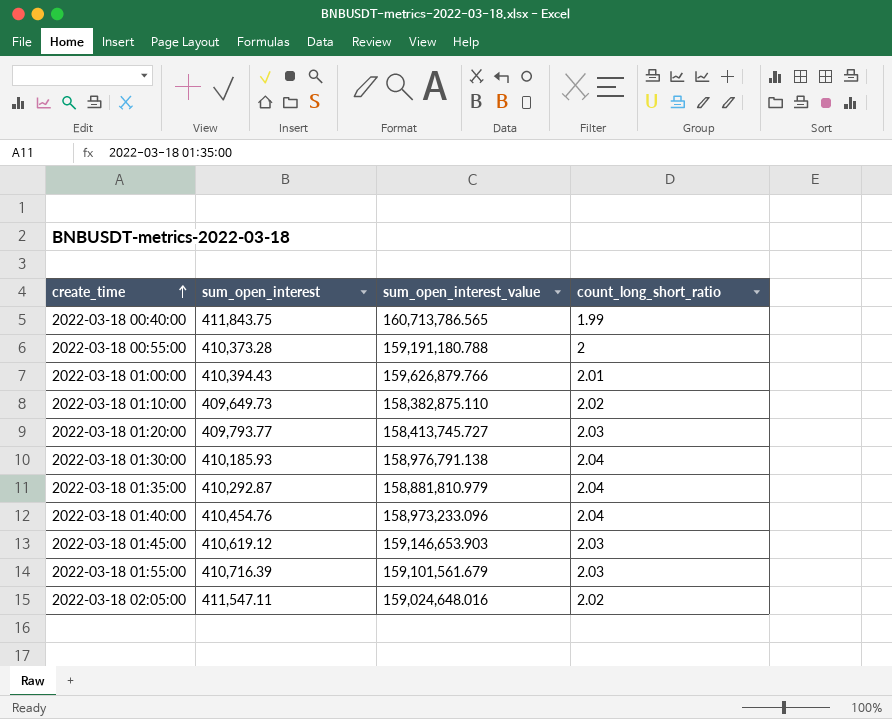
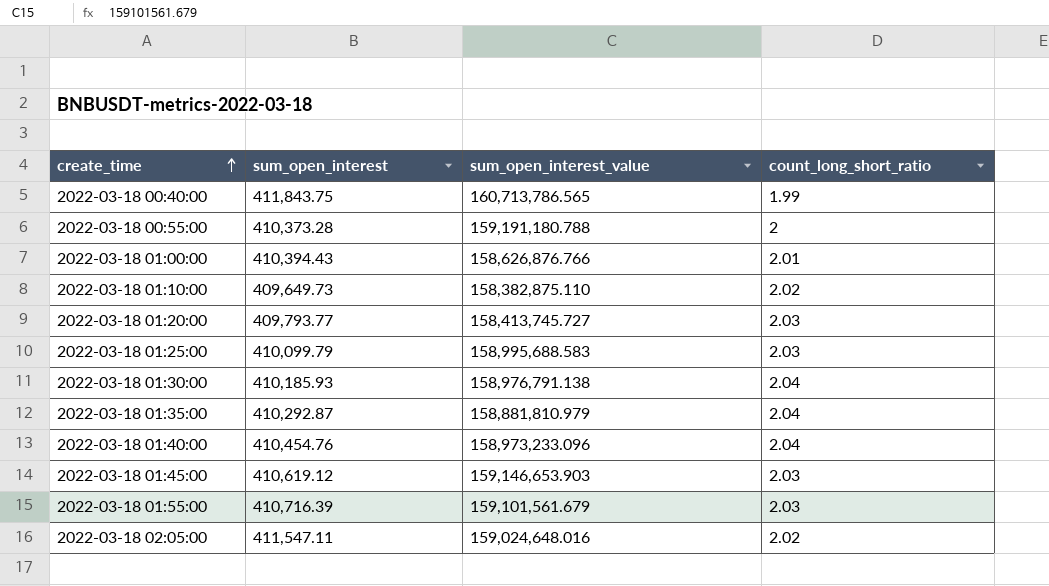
2022-03-18 01:00:00 | sum_open_interest_value: 159,626,879.766 -> 158,626,876.766
row 2022-03-18 01:25:00: none -> 410,099.79 | 158,995,688.583 | 2.03

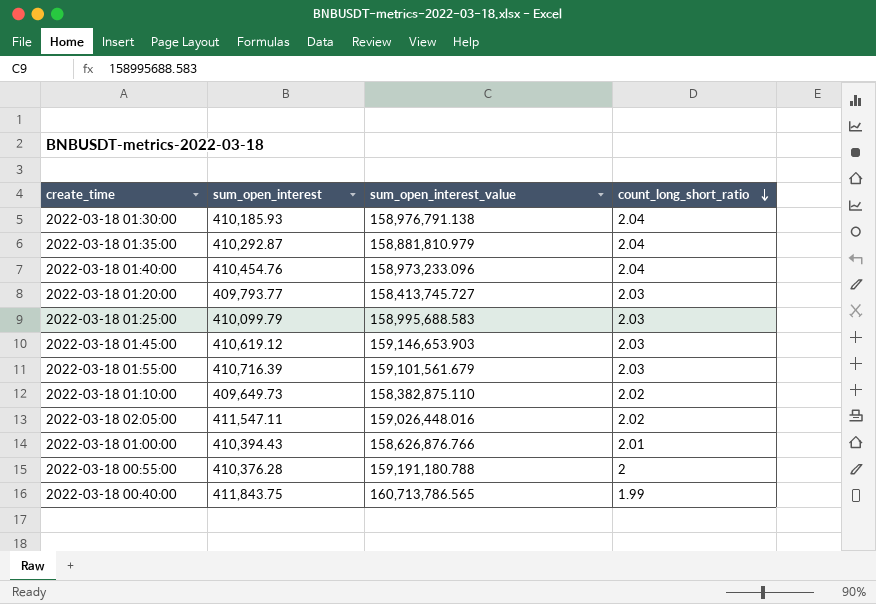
row order: create_time ascending -> count_long_short_ratio descending
2022-03-18 02:05:00 | sum_open_interest_value: 159,024,648.016 -> 159,026,448.016
2022-03-18 00:55:00 | sum_open_interest: 410,373.28 -> 410,376.28

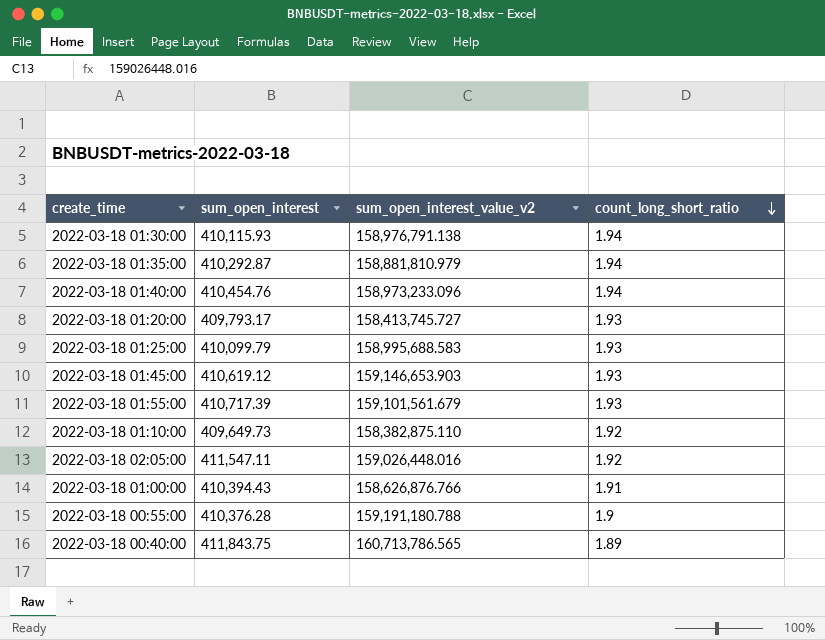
column name: sum_open_interest_value -> sum_open_interest_value_v2
2022-03-18 01:30:00 | sum_open_interest: 410,185.93 -> 410,115.93
2022-03-18 01:30:00 | count_long_short_ratio: 2.04 -> 1.94
2022-03-18 01:35:00 | count_long_short_ratio: 2.04 -> 1.94
2022-03-18 01:40:00 | count_long_short_ratio: 2.04 -> 1.94
2022-03-18 01:20:00 | sum_open_interest: 409,793.77 -> 409,793.17
2022-03-18 01:20:00 | count_long_short_ratio: 2.03 -> 1.93
2022-03-18 01:25:00 | count_long_short_ratio: 2.03 -> 1.93
2022-03-18 01:45:00 | count_long_short_ratio: 2.03 -> 1.93
2022-03-18 01:55:00 | sum_open_interest: 410,716.39 -> 410,717.39
2022-03-18 01:55:00 | count_long_short_ratio: 2.03 -> 1.93
2022-03-18 01:10:00 | count_long_short_ratio: 2.02 -> 1.92
2022-03-18 02:05:00 | count_long_short_ratio: 2.02 -> 1.92
2022-03-18 01:00:00 | count_long_short_ratio: 2.01 -> 1.91
2022-03-18 00:55:00 | count_long_short_ratio: 2 -> 1.9
2022-03-18 00:40:00 | count_long_short_ratio: 1.99 -> 1.89

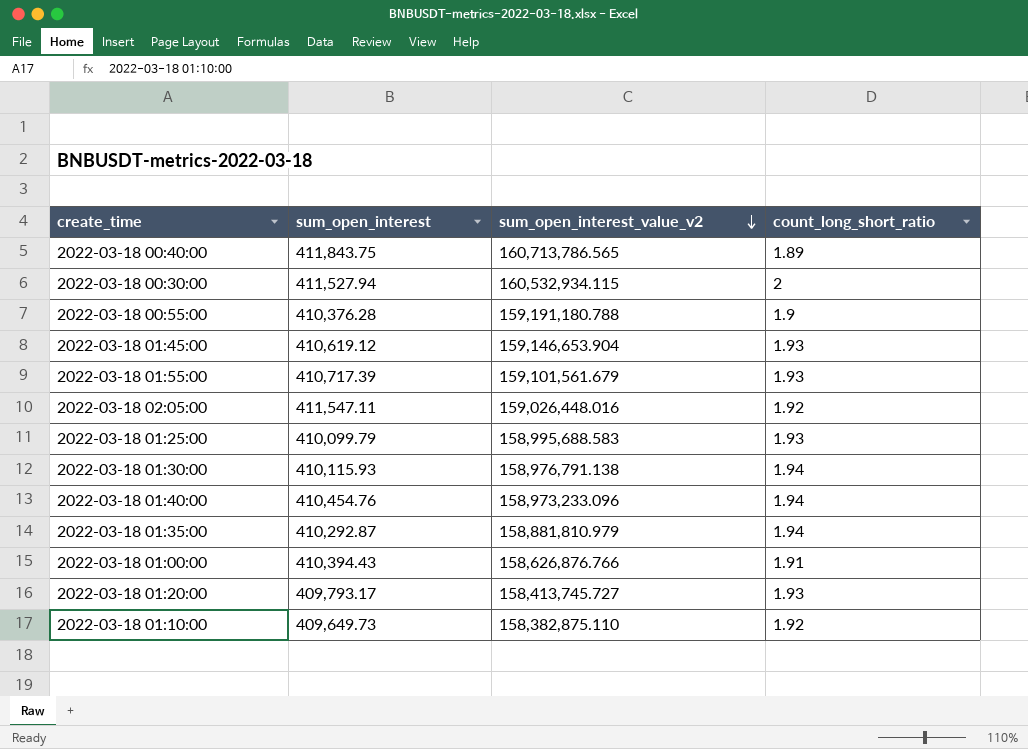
row order: count_long_short_ratio descending -> sum_open_interest_value_v2 descending
row 2022-03-18 00:30:00: none -> 411,527.94 | 160,532,934.115 | 2
2022-03-18 01:45:00 | sum_open_interest_value_v2: 159,146,653.903 -> 159,146,653.904

